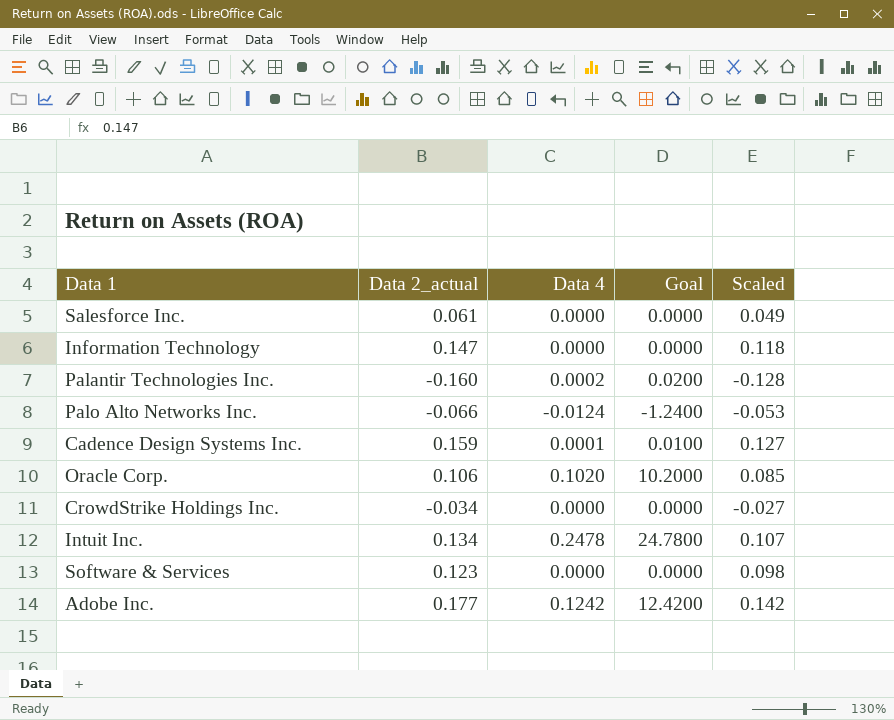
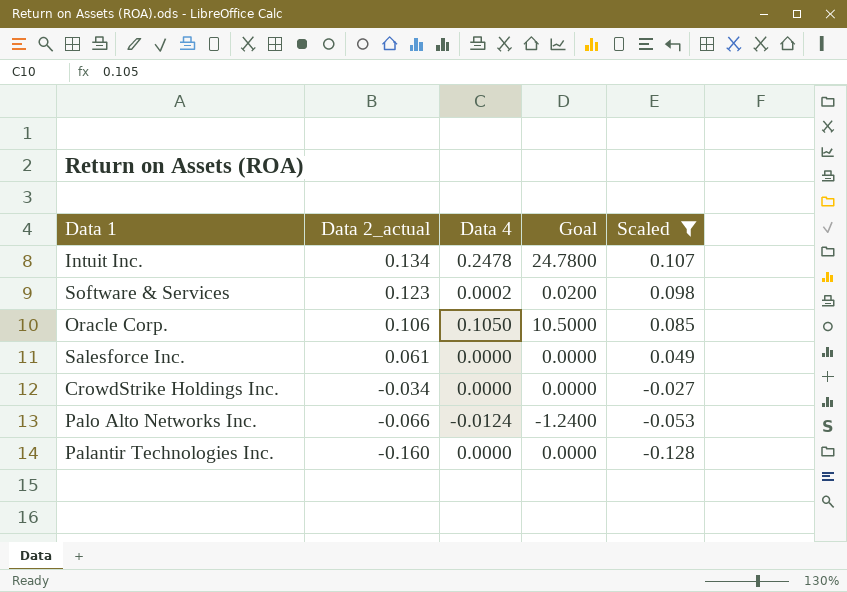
filter: none -> Scaled <= 0.107
row order: none -> Data 2_actual descending
Software & Services | Data 4: 0.0000 -> 0.0002
Software & Services | Goal: 0.0000 -> 0.0200
Oracle Corp. | Data 4: 0.1020 -> 0.1050
Oracle Corp. | Goal: 10.2000 -> 10.5000
Palantir Technologies Inc. | Data 4: 0.0002 -> 0.0000
Palantir Technologies Inc. | Goal: 0.0200 -> 0.0000

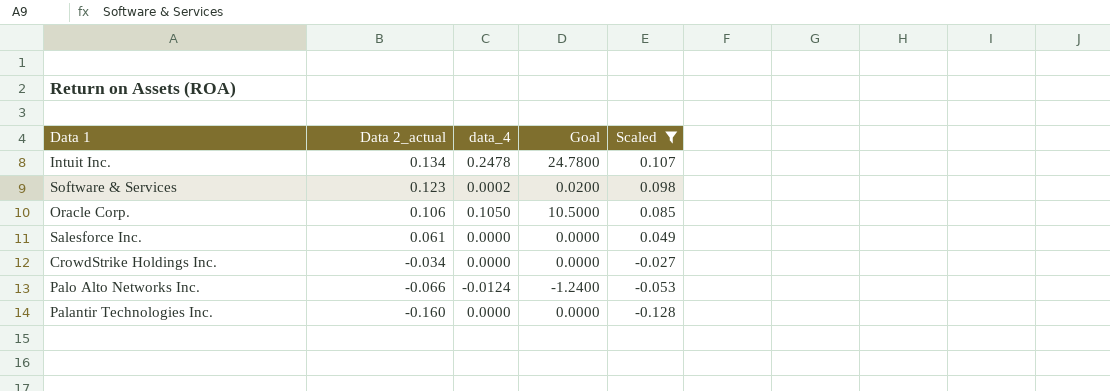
column name: Data 4 -> data_4

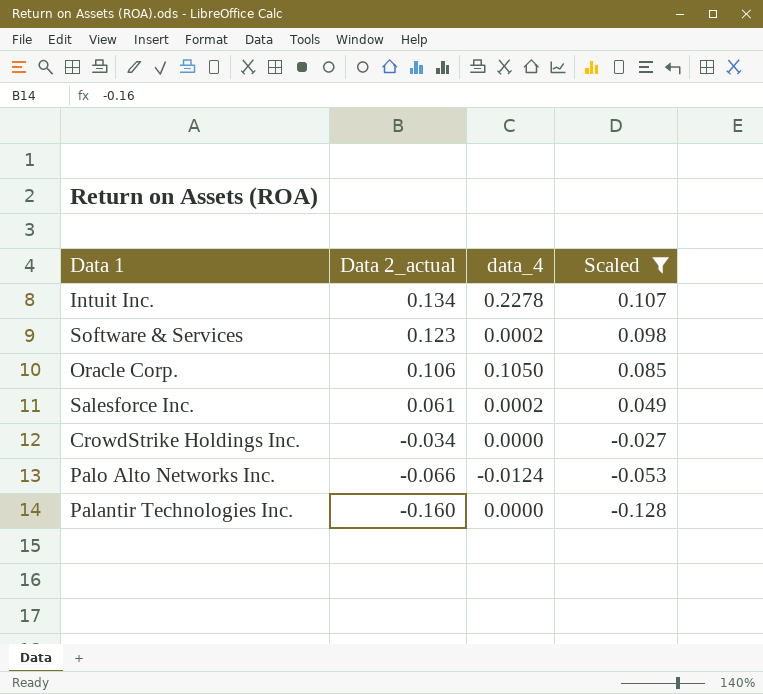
column Goal | formula: [data_4] * 100 -> none
Intuit Inc. | data_4: 0.2478 -> 0.2278
Salesforce Inc. | data_4: 0.0000 -> 0.0002

